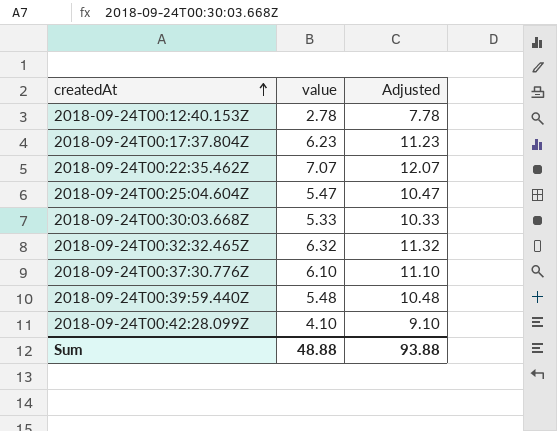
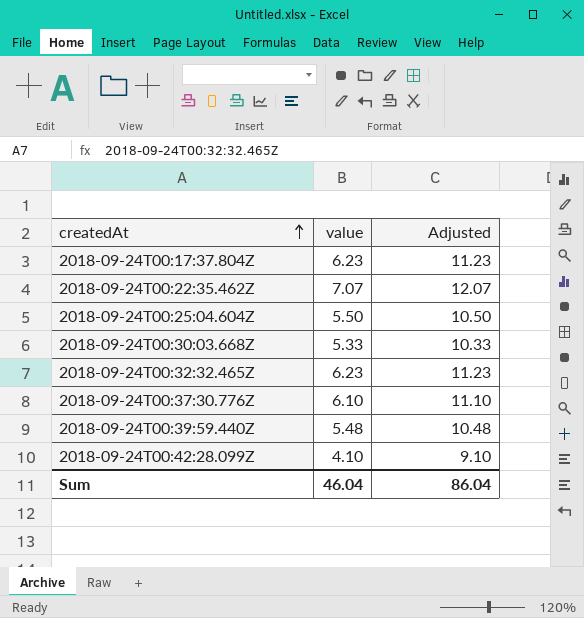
row 2018-09-24T00:12:40.153Z: 2.78 | 7.78 -> none
2018-09-24T00:25:04.604Z | value: 5.47 -> 5.50
2018-09-24T00:25:04.604Z | Adjusted: 10.47 -> 10.50
2018-09-24T00:32:32.465Z | value: 6.32 -> 6.23
2018-09-24T00:32:32.465Z | Adjusted: 11.32 -> 11.23
Sum | value: 48.88 -> 46.04
Sum | Adjusted: 93.88 -> 86.04

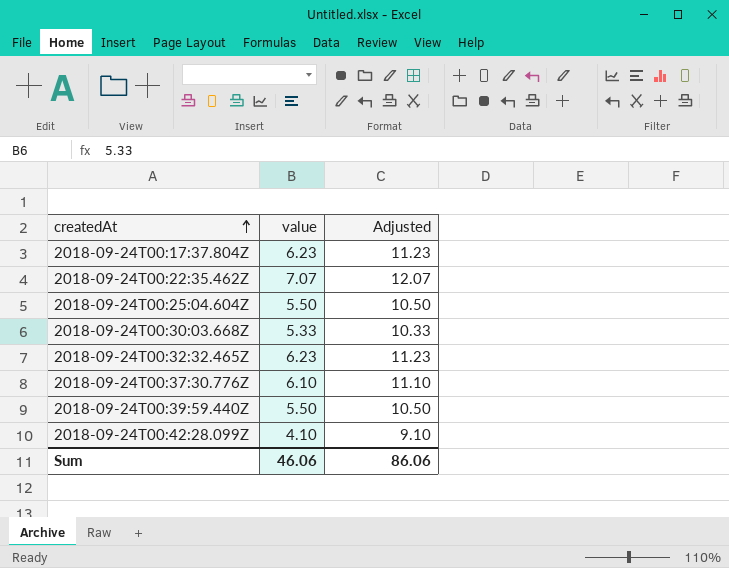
2018-09-24T00:39:59.440Z | value: 5.48 -> 5.50
2018-09-24T00:39:59.440Z | Adjusted: 10.48 -> 10.50
Sum | value: 46.04 -> 46.06
Sum | Adjusted: 86.04 -> 86.06

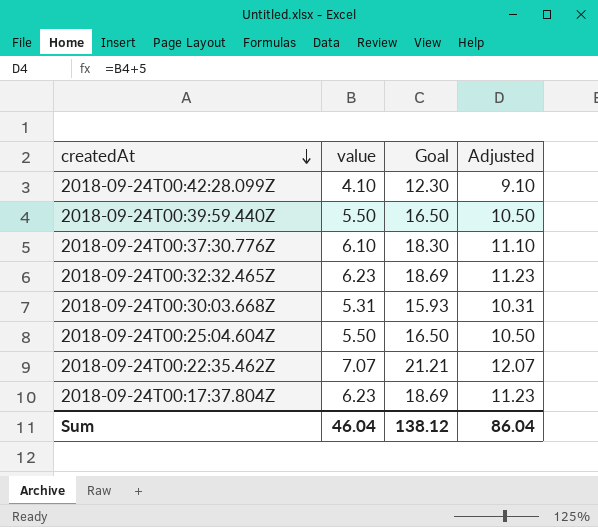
row order: createdAt ascending -> createdAt descending
column Goal | formula: none -> [value] * 3
2018-09-24T00:30:03.668Z | value: 5.33 -> 5.31
2018-09-24T00:30:03.668Z | Adjusted: 10.33 -> 10.31
Sum | value: 46.06 -> 46.04
Sum | Adjusted: 86.06 -> 86.04

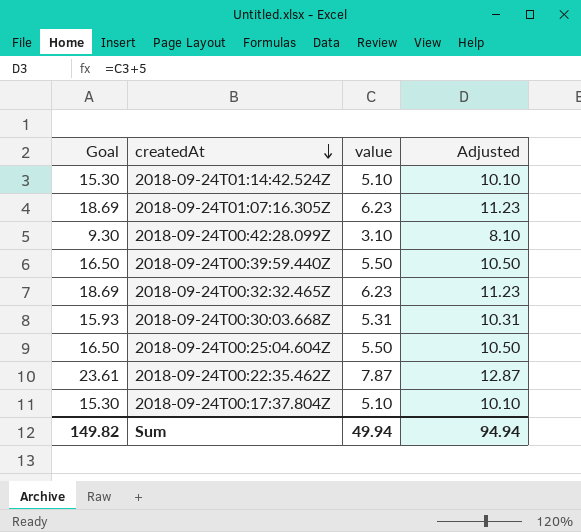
column Goal | position: 3 -> 1
row 2018-09-24T00:37:30.776Z: 6.10 | 18.30 | 11.10 -> none
row 2018-09-24T01:14:42.524Z: none -> 15.30 | 5.10 | 10.10
row 2018-09-24T01:07:16.305Z: none -> 18.69 | 6.23 | 11.23
2018-09-24T00:42:28.099Z | Goal: 12.30 -> 9.30
2018-09-24T00:42:28.099Z | value: 4.10 -> 3.10
2018-09-24T00:42:28.099Z | Adjusted: 9.10 -> 8.10
2018-09-24T00:22:35.462Z | Goal: 21.21 -> 23.61
2018-09-24T00:22:35.462Z | value: 7.07 -> 7.87
2018-09-24T00:22:35.462Z | Adjusted: 12.07 -> 12.87
2018-09-24T00:17:37.804Z | Goal: 18.69 -> 15.30
2018-09-24T00:17:37.804Z | value: 6.23 -> 5.10
2018-09-24T00:17:37.804Z | Adjusted: 11.23 -> 10.10
Sum | Goal: 138.12 -> 149.82
Sum | value: 46.04 -> 49.94
Sum | Adjusted: 86.04 -> 94.94

